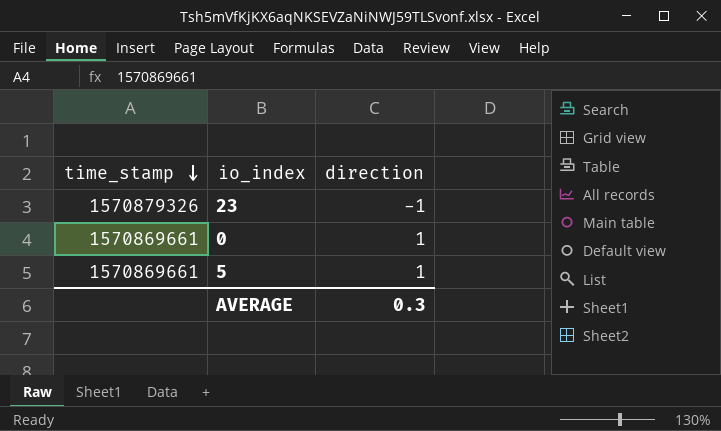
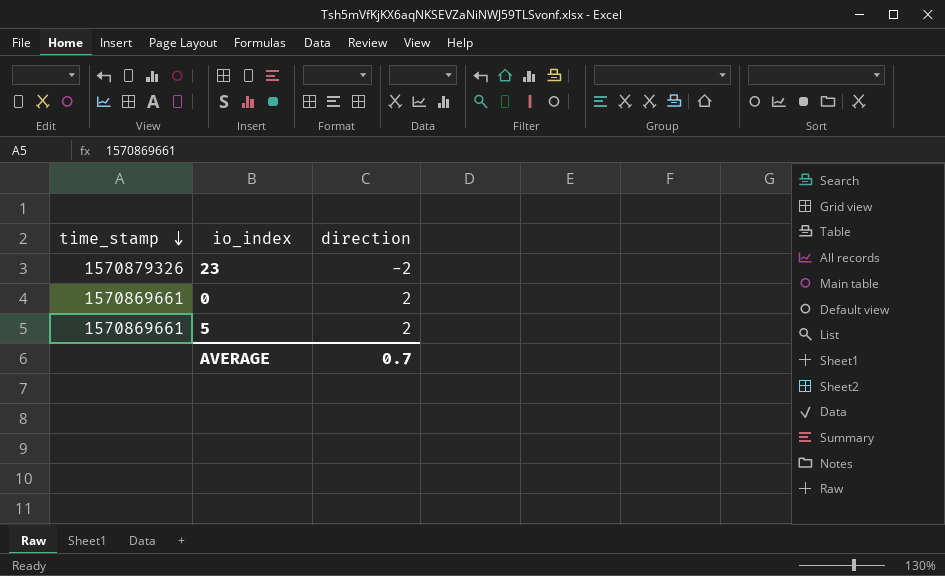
23 | direction: -1 -> -2
0 | direction: 1 -> 2
5 | direction: 1 -> 2
AVERAGE | direction: 0.3 -> 0.7

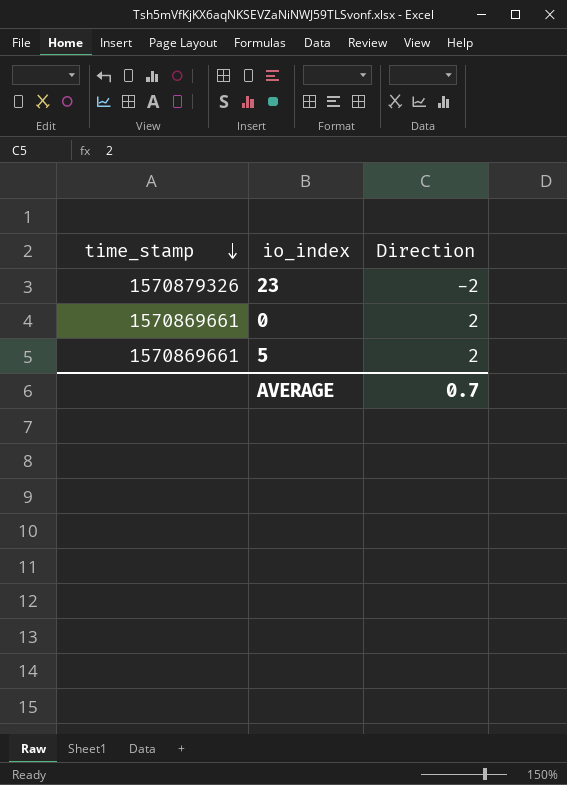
column name: direction -> Direction

